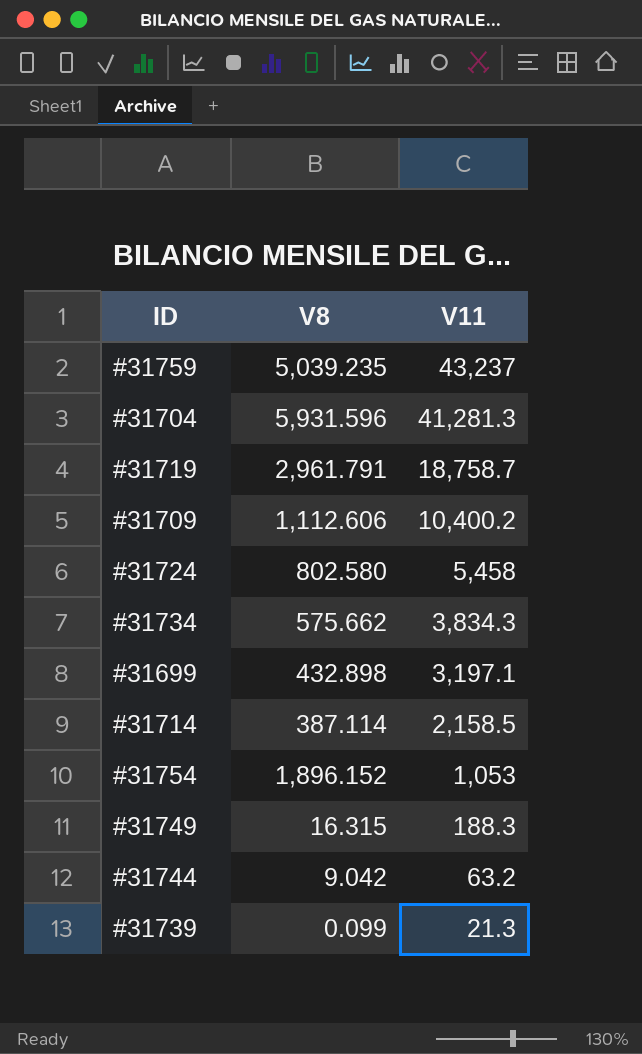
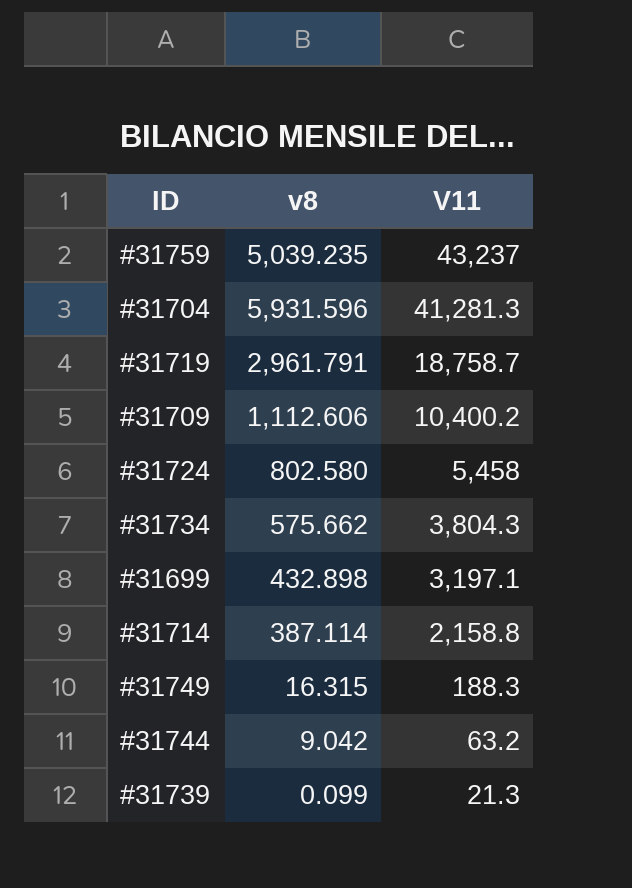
column name: V8 -> v8
row #31754: 1,896.152 | 1,053 -> none
#31734 | V11: 3,834.3 -> 3,804.3
#31714 | V11: 2,158.5 -> 2,158.8

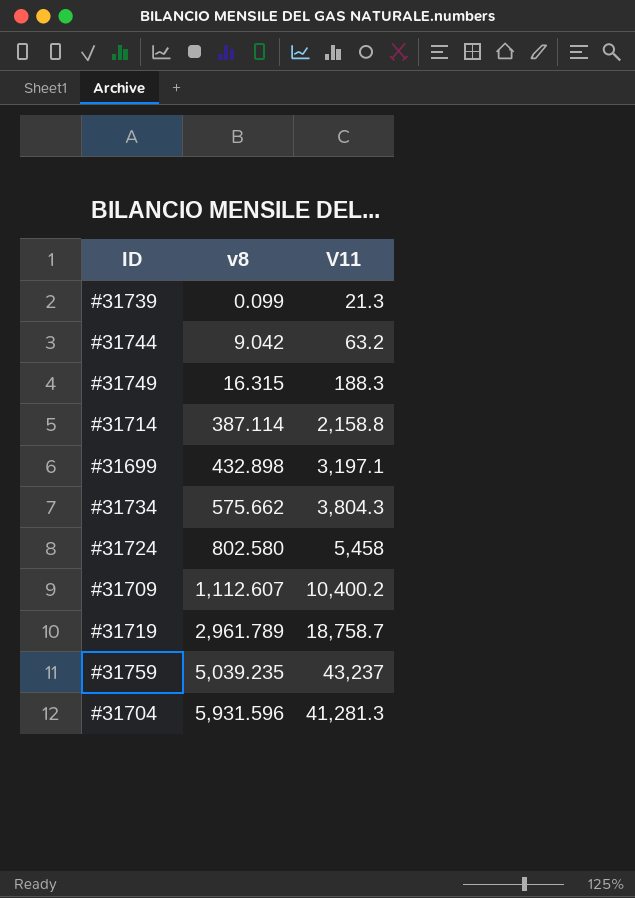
row order: V11 descending -> v8 ascending
#31709 | v8: 1,112.606 -> 1,112.607
#31719 | v8: 2,961.791 -> 2,961.789

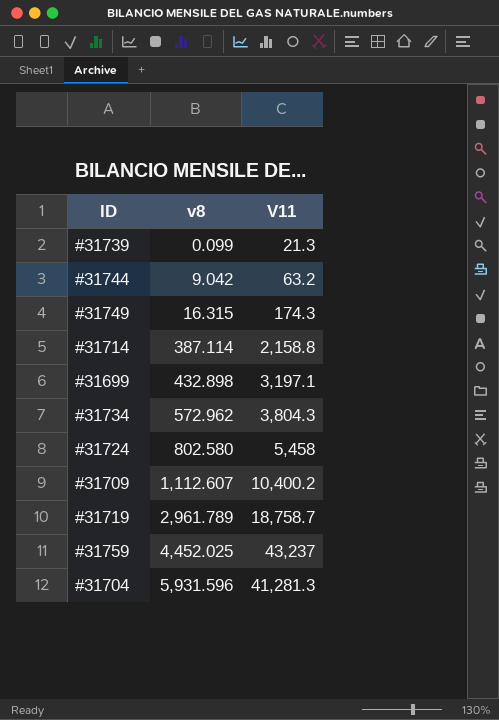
#31749 | V11: 188.3 -> 174.3
#31734 | v8: 575.662 -> 572.962
#31759 | v8: 5,039.235 -> 4,452.025

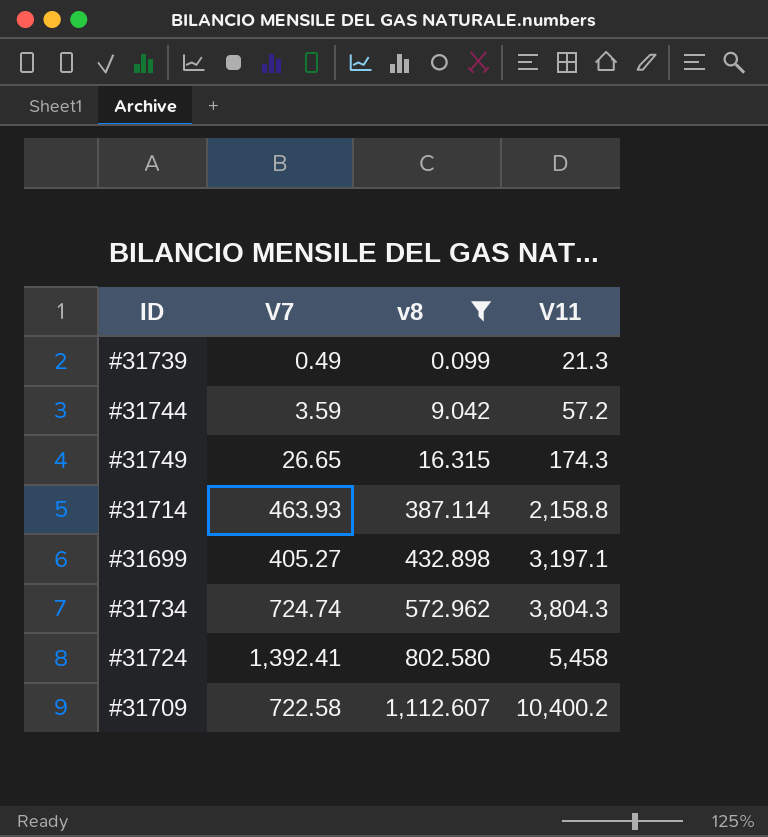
filter: none -> v8 <= 1,112.607
column V7 | position: none -> 2
#31744 | V11: 63.2 -> 57.2

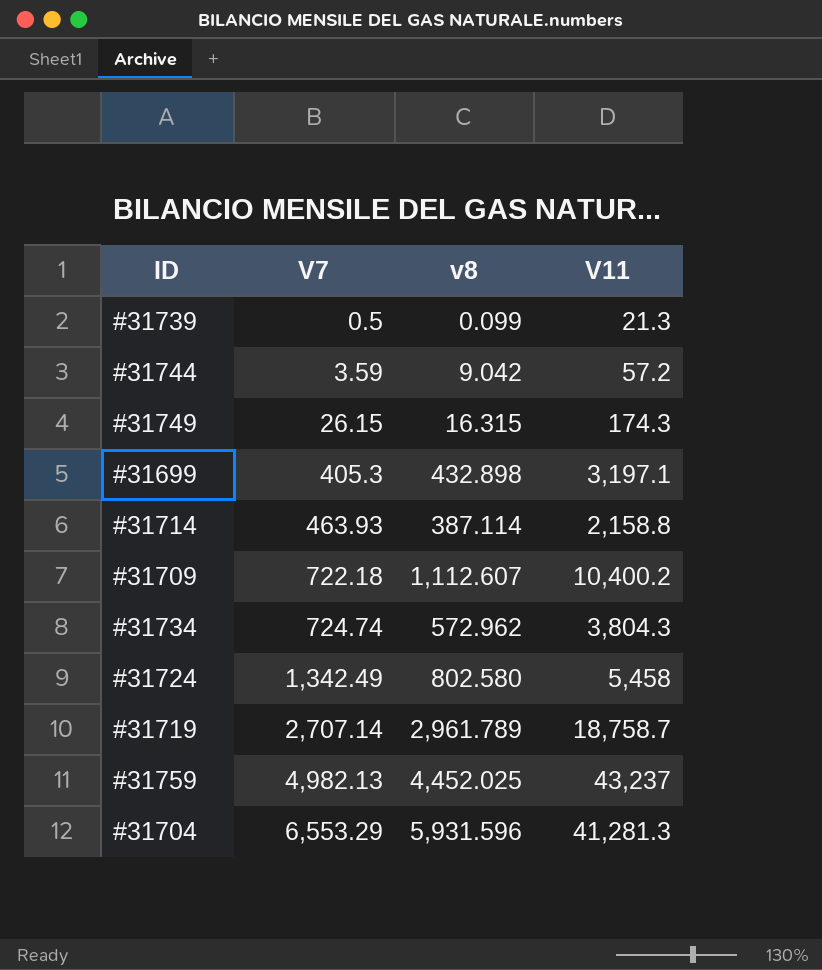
filter: v8 <= 1,112.607 -> none
row order: v8 ascending -> V7 ascending
#31739 | V7: 0.49 -> 0.5
#31749 | V7: 26.65 -> 26.15
#31699 | V7: 405.27 -> 405.3
#31709 | V7: 722.58 -> 722.18
#31724 | V7: 1,392.41 -> 1,342.49

